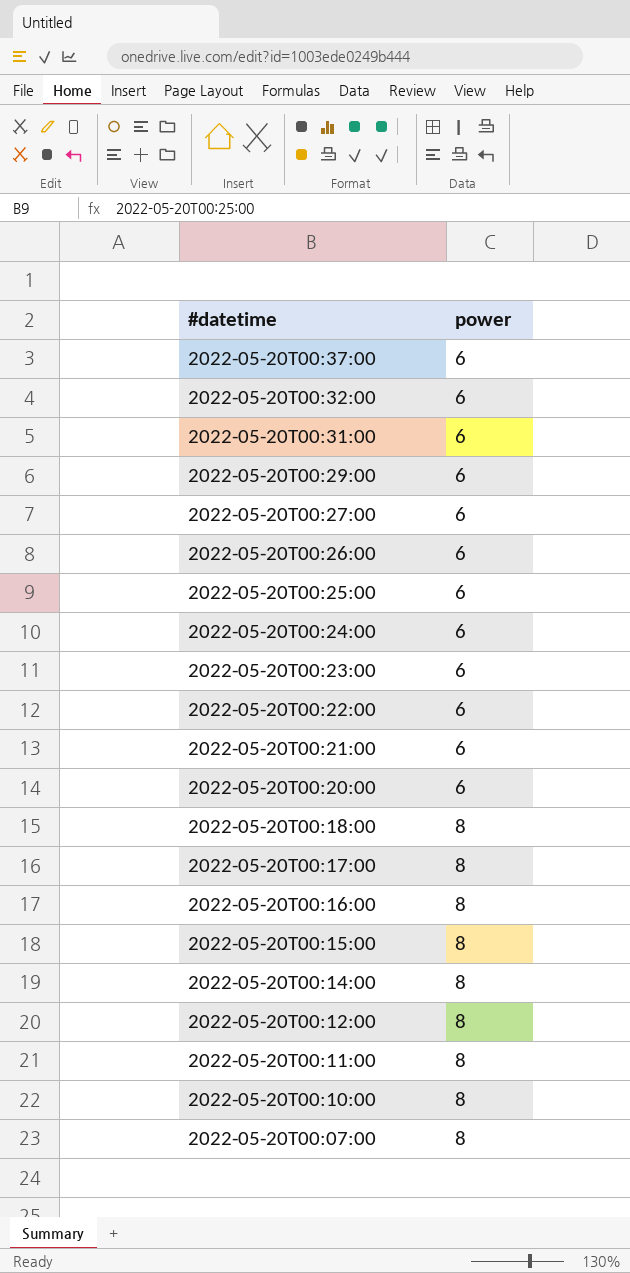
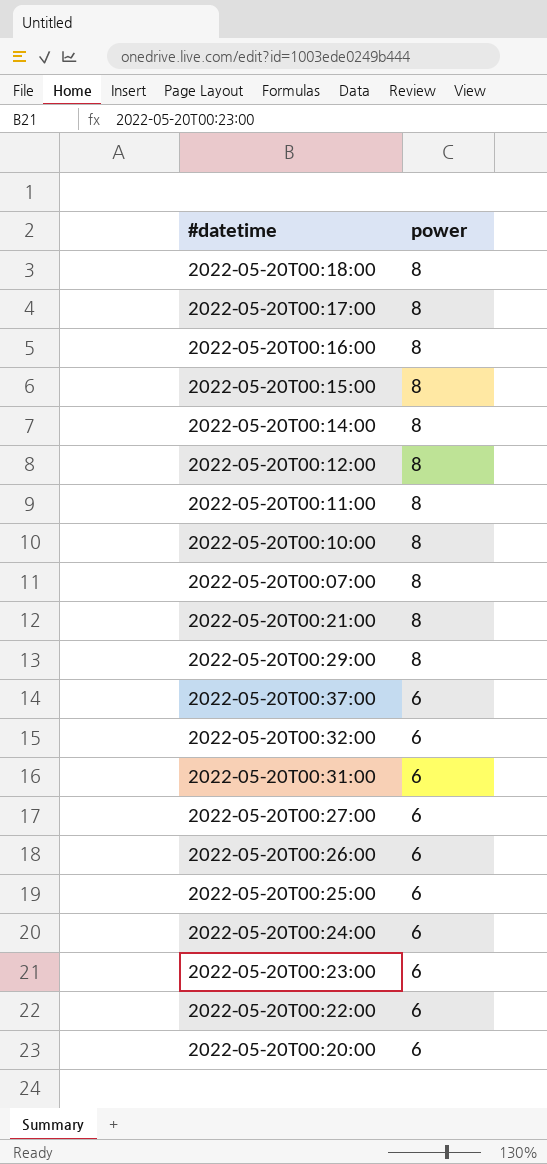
row order: #datetime descending -> power descending
2022-05-20T00:21:00 | power: 6 -> 8
2022-05-20T00:29:00 | power: 6 -> 8

